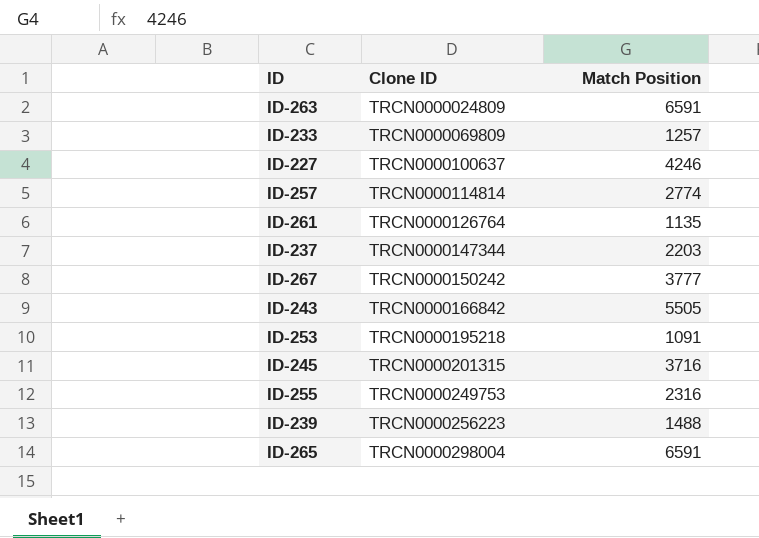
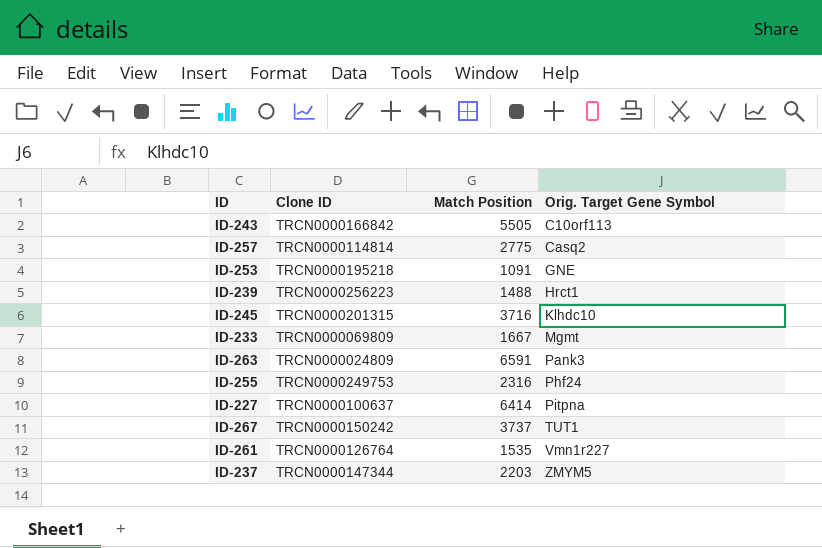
row order: Clone ID ascending -> Orig. Target Gene Symbol ascending
column Orig. Target Gene Symbol | position: none -> 4
row ID-265: TRCN0000298004 | 6591 -> none
ID-257 | Match Position: 2774 -> 2775
ID-233 | Match Position: 1257 -> 1667
ID-227 | Match Position: 4246 -> 6414
ID-267 | Match Position: 3777 -> 3737
ID-261 | Match Position: 1135 -> 1535

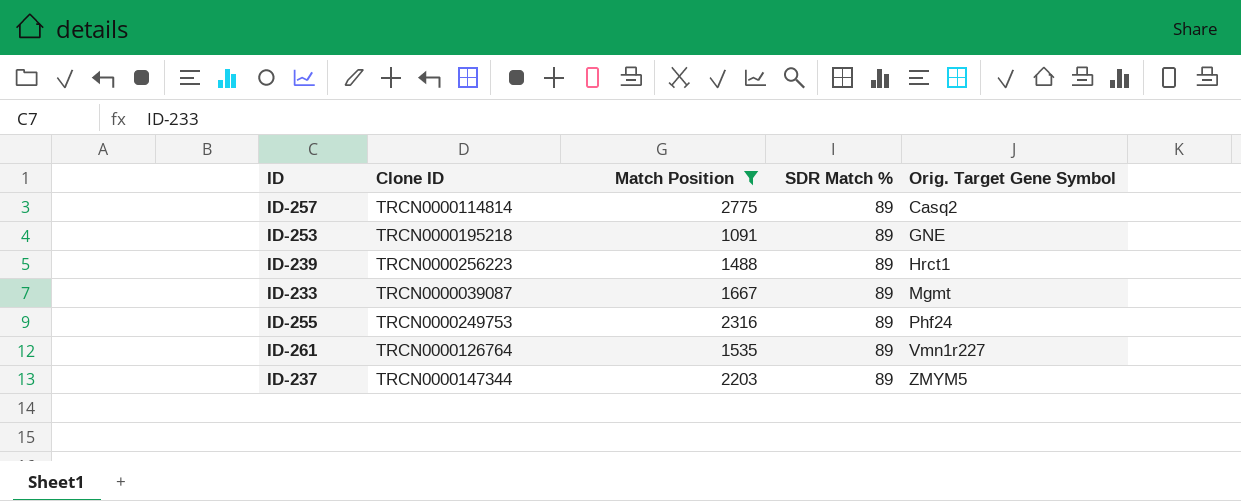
filter: none -> Match Position <= 2775
column SDR Match % | position: none -> 4
ID-233 | Clone ID: TRCN0000069809 -> TRCN0000039087

